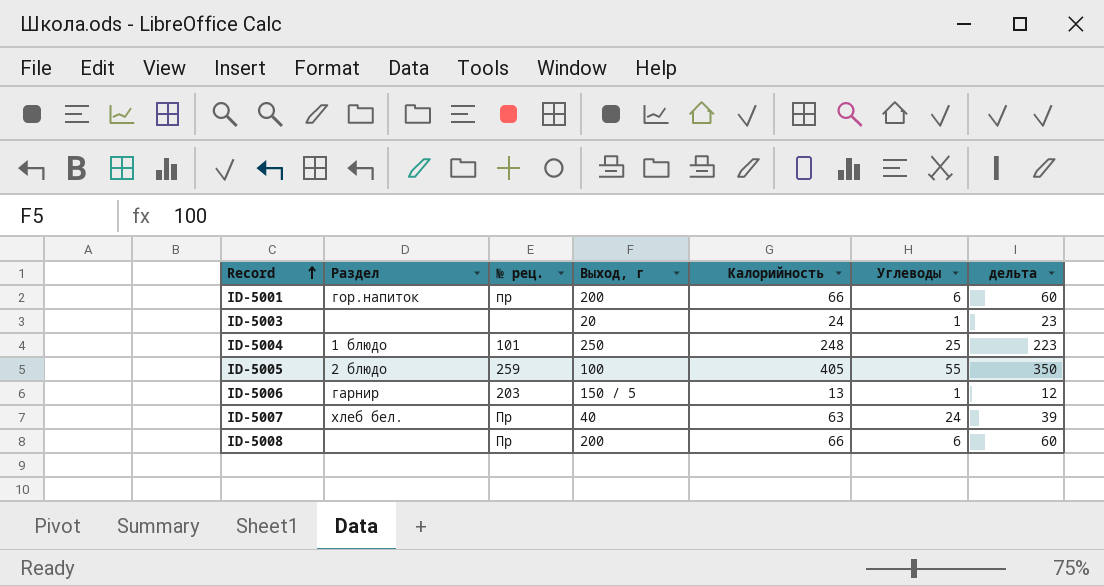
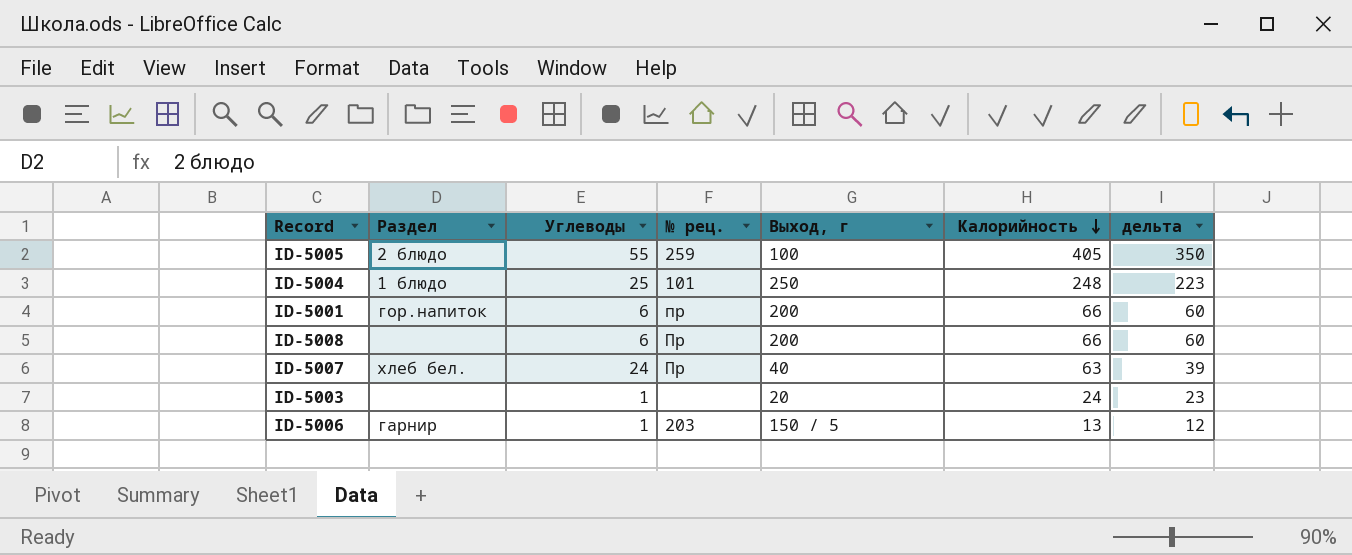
row order: Record ascending -> Калорийность descending
column Углеводы | position: 6 -> 3

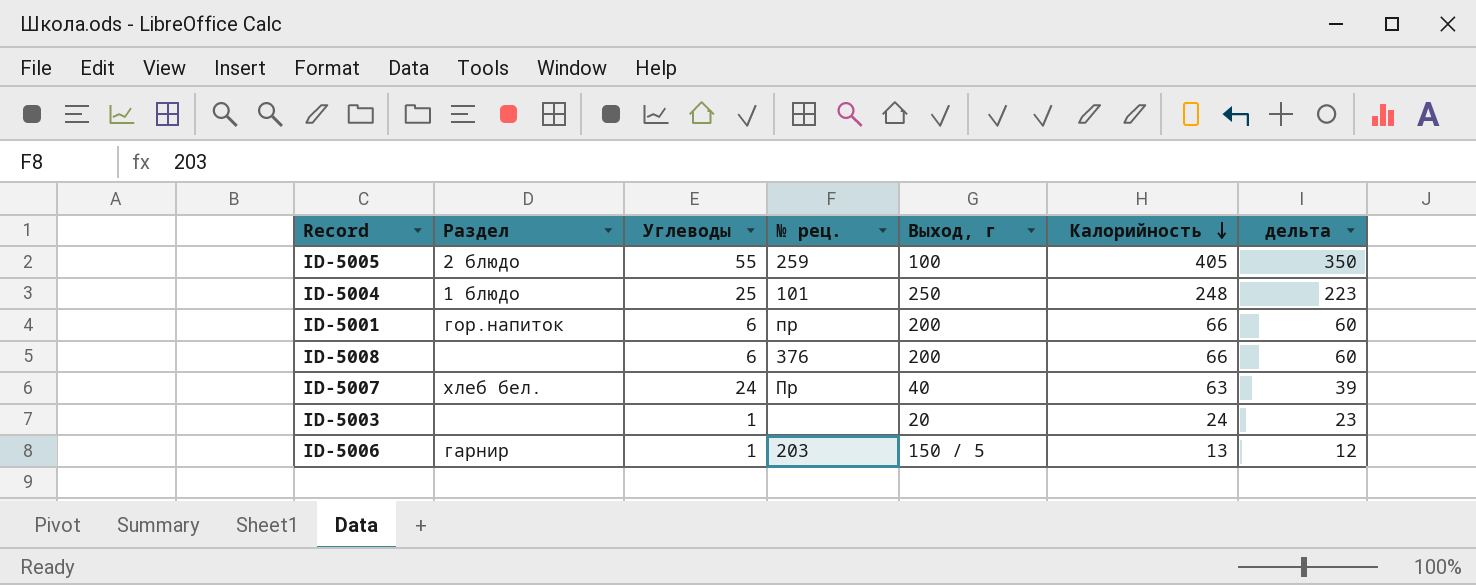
ID-5008 | № рец.: Пр -> 376

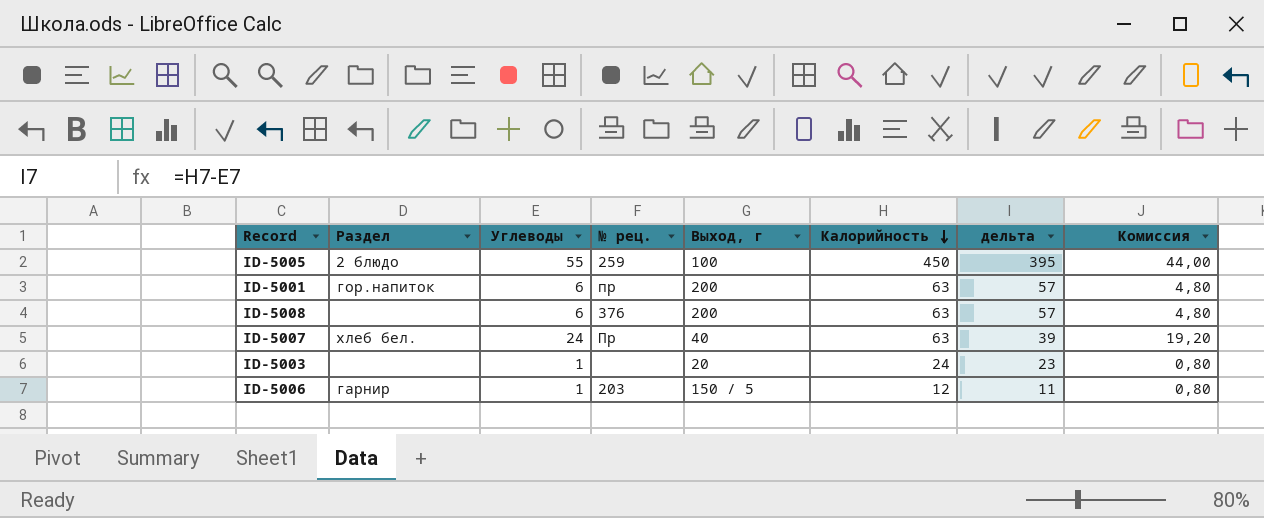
column Комиссия | formula: none -> [Углеводы] * 0,8
row ID-5004: 1 блюдо | 25 | 101 | 250 | 248 | 223 -> none
ID-5005 | Калорийность: 405 -> 450
ID-5005 | дельта: 350 -> 395
ID-5001 | Калорийность: 66 -> 63
ID-5001 | дельта: 60 -> 57
ID-5008 | Калорийность: 66 -> 63
ID-5008 | дельта: 60 -> 57
ID-5006 | Калорийность: 13 -> 12
ID-5006 | дельта: 12 -> 11

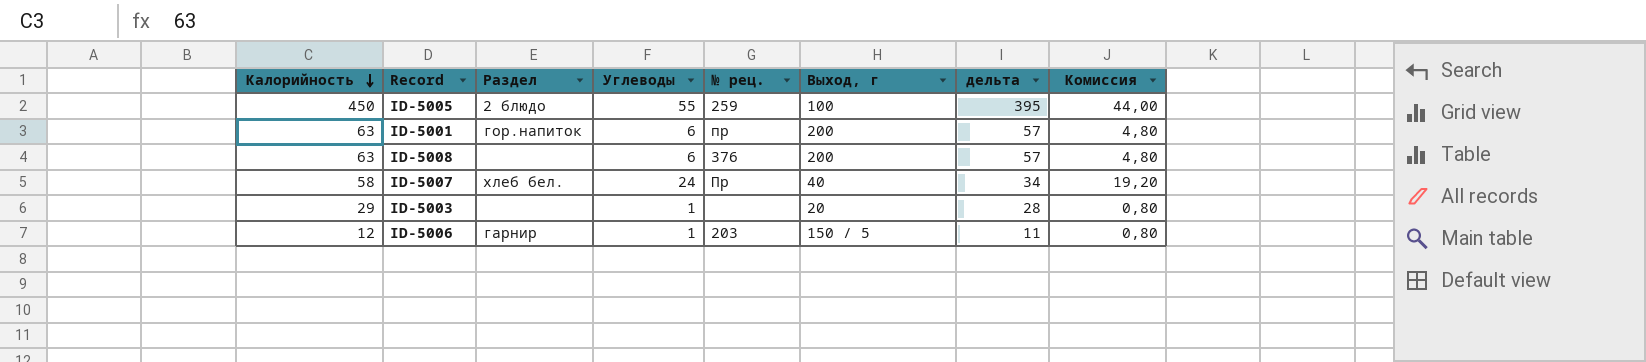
column Калорийность | position: 6 -> 1
ID-5007 | Калорийность: 63 -> 58
ID-5007 | дельта: 39 -> 34
ID-5003 | Калорийность: 24 -> 29
ID-5003 | дельта: 23 -> 28

